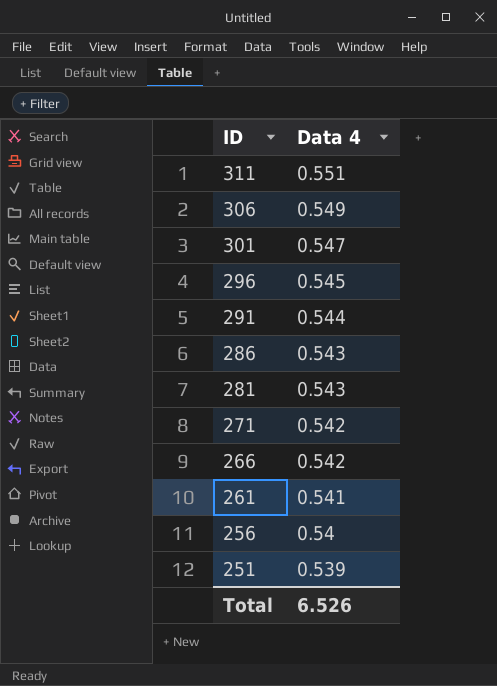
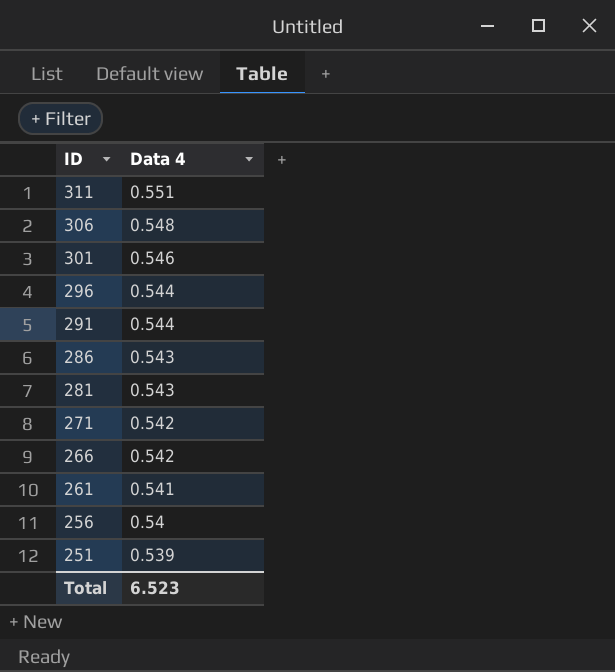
306 | Data 4: 0.549 -> 0.548
301 | Data 4: 0.547 -> 0.546
296 | Data 4: 0.545 -> 0.544
Total | Data 4: 6.526 -> 6.523

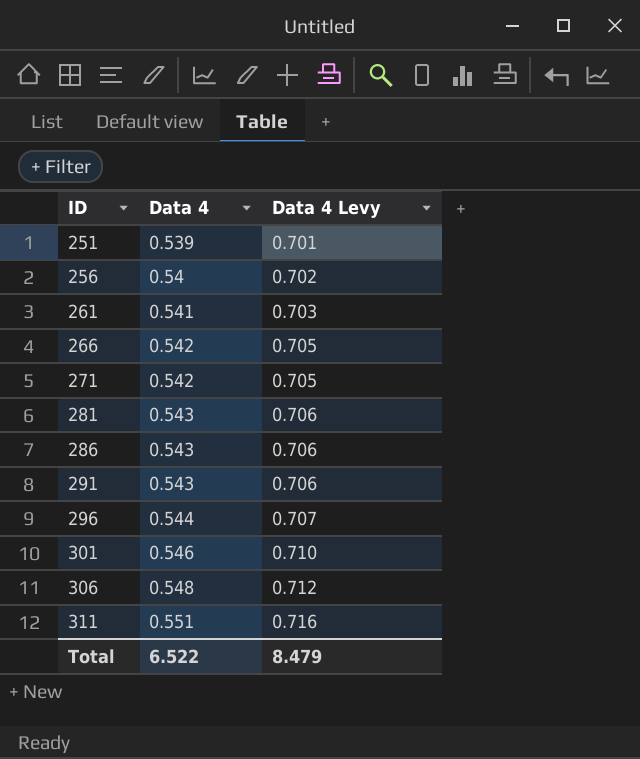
row order: ID descending -> ID ascending
column Data 4 Levy | formula: none -> [Data 4] * 1.3
291 | Data 4: 0.544 -> 0.543
Total | Data 4: 6.523 -> 6.522

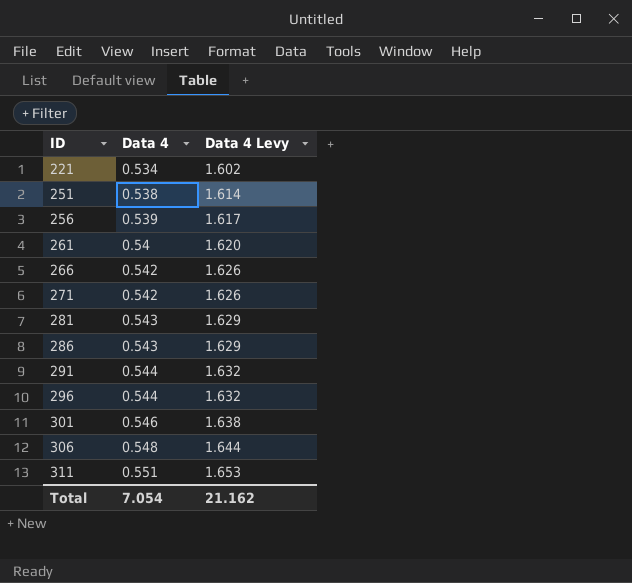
column Data 4 Levy | formula: [Data 4] * 1.3 -> [Data 4] * 3
row 221: none -> 0.534 | 1.602
251 | Data 4: 0.539 -> 0.538
256 | Data 4: 0.54 -> 0.539
261 | Data 4: 0.541 -> 0.54
291 | Data 4: 0.543 -> 0.544
Total | Data 4: 6.522 -> 7.054
Total | Data 4 Levy: 8.479 -> 21.162

